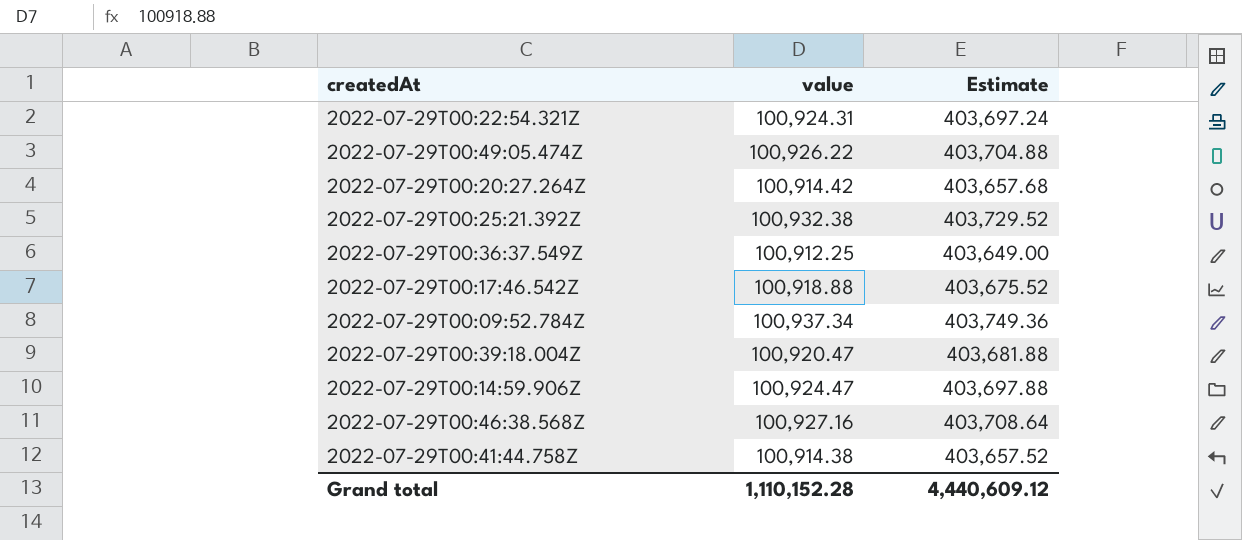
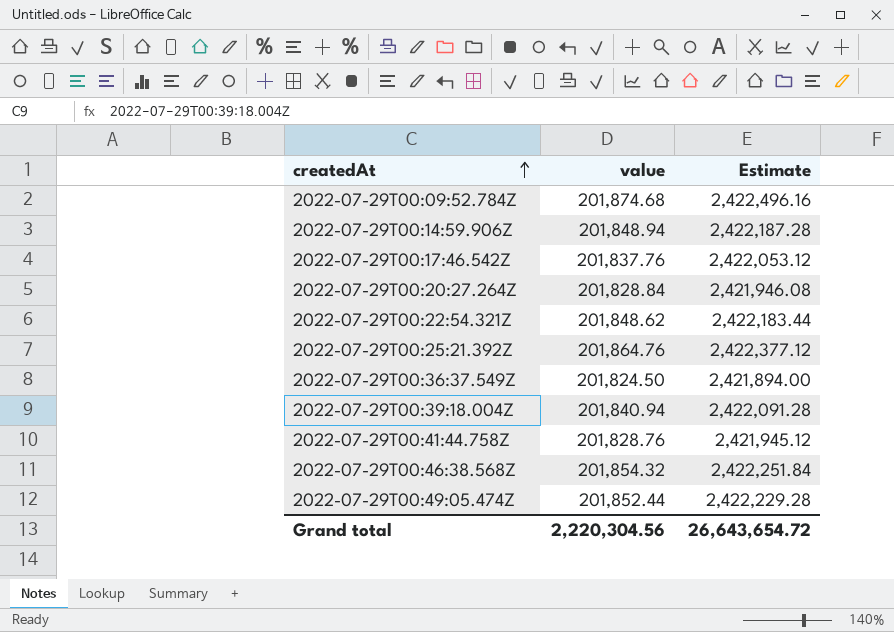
row order: none -> createdAt ascending
column Estimate | formula: [value] * 4 -> [value] * 12
2022-07-29T00:09:52.784Z | value: 100,937.34 -> 201,874.68
2022-07-29T00:14:59.906Z | value: 100,924.47 -> 201,848.94
2022-07-29T00:17:46.542Z | value: 100,918.88 -> 201,837.76
2022-07-29T00:20:27.264Z | value: 100,914.42 -> 201,828.84
2022-07-29T00:22:54.321Z | value: 100,924.31 -> 201,848.62
2022-07-29T00:25:21.392Z | value: 100,932.38 -> 201,864.76
2022-07-29T00:36:37.549Z | value: 100,912.25 -> 201,824.50
2022-07-29T00:39:18.004Z | value: 100,920.47 -> 201,840.94
2022-07-29T00:41:44.758Z | value: 100,914.38 -> 201,828.76
2022-07-29T00:46:38.568Z | value: 100,927.16 -> 201,854.32
2022-07-29T00:49:05.474Z | value: 100,926.22 -> 201,852.44
Grand total | value: 1,110,152.28 -> 2,220,304.56
Grand total | Estimate: 4,440,609.12 -> 26,643,654.72

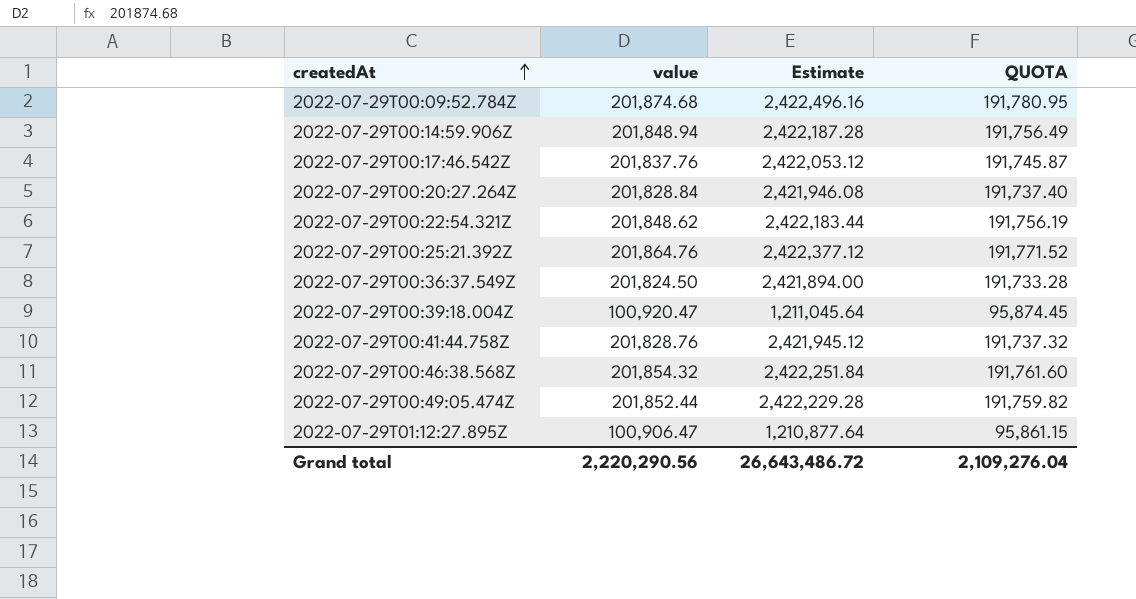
column QUOTA | formula: none -> [value] * 0.95
2022-07-29T00:39:18.004Z | value: 201,840.94 -> 100,920.47
2022-07-29T00:39:18.004Z | Estimate: 2,422,091.28 -> 1,211,045.64
row 2022-07-29T01:12:27.895Z: none -> 100,906.47 | 1,210,877.64 | 95,861.15
Grand total | value: 2,220,304.56 -> 2,220,290.56
Grand total | Estimate: 26,643,654.72 -> 26,643,486.72

